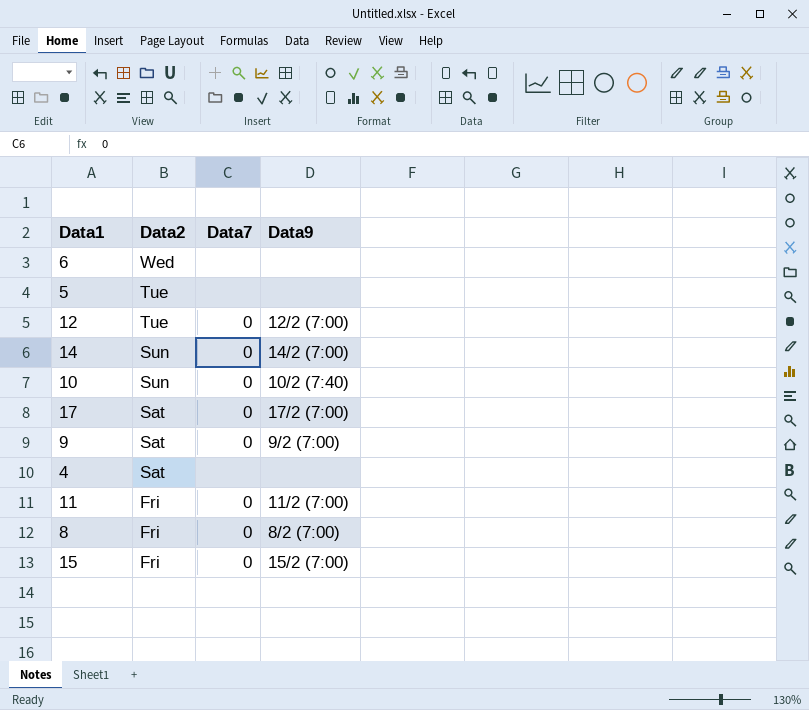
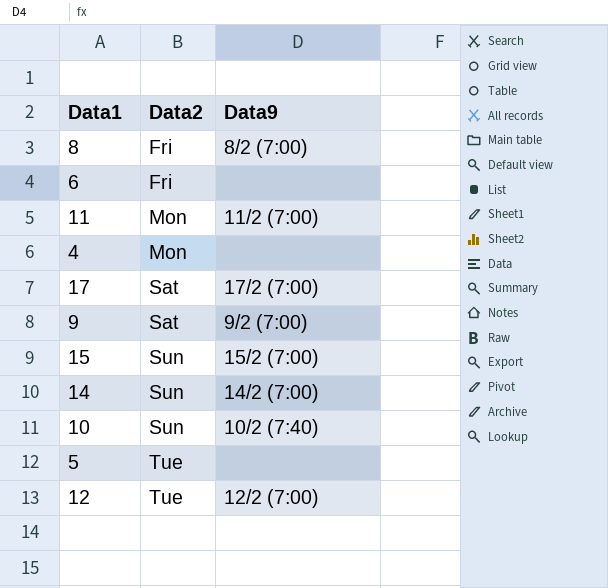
row order: Data2 descending -> Data2 ascending
column Data7 | position: 3 -> none
6 | Data2: Wed -> Fri
11 | Data2: Fri -> Mon
4 | Data2: Sat -> Mon
15 | Data2: Fri -> Sun

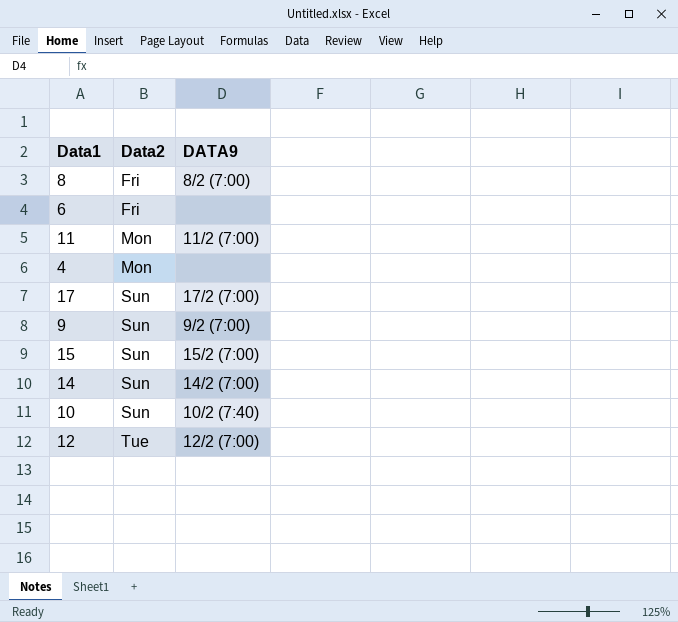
column name: Data9 -> DATA9
row 5: Tue | none -> none
17 | Data2: Sat -> Sun
9 | Data2: Sat -> Sun

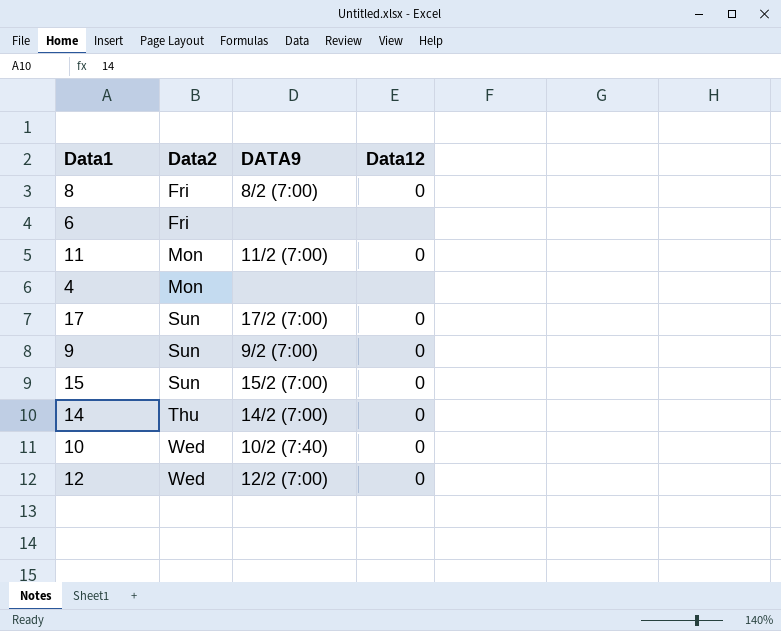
column Data12 | position: none -> 4
14 | Data2: Sun -> Thu
10 | Data2: Sun -> Wed
12 | Data2: Tue -> Wed

